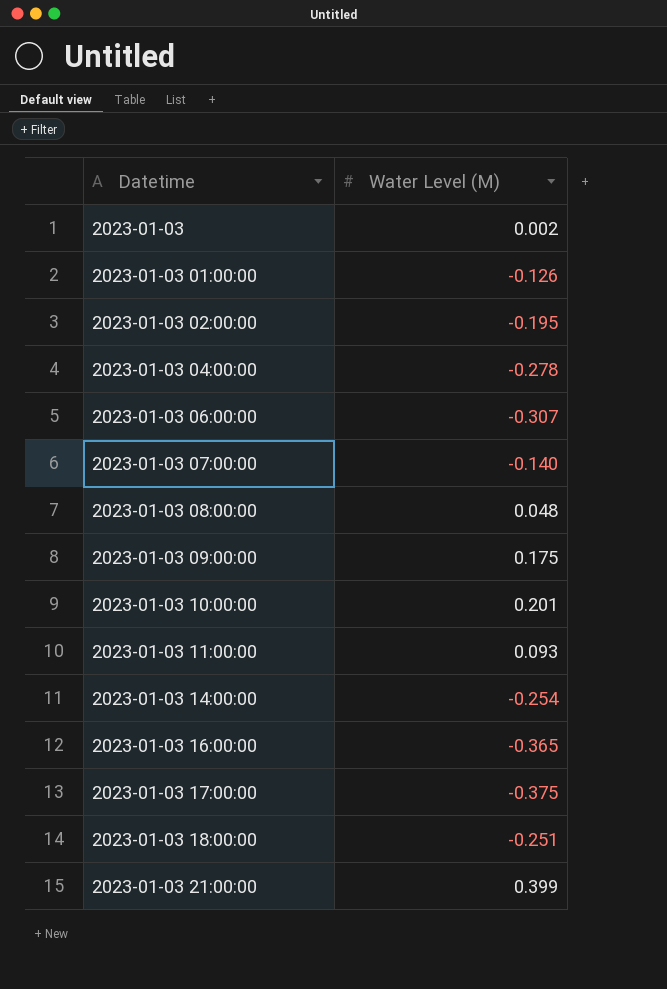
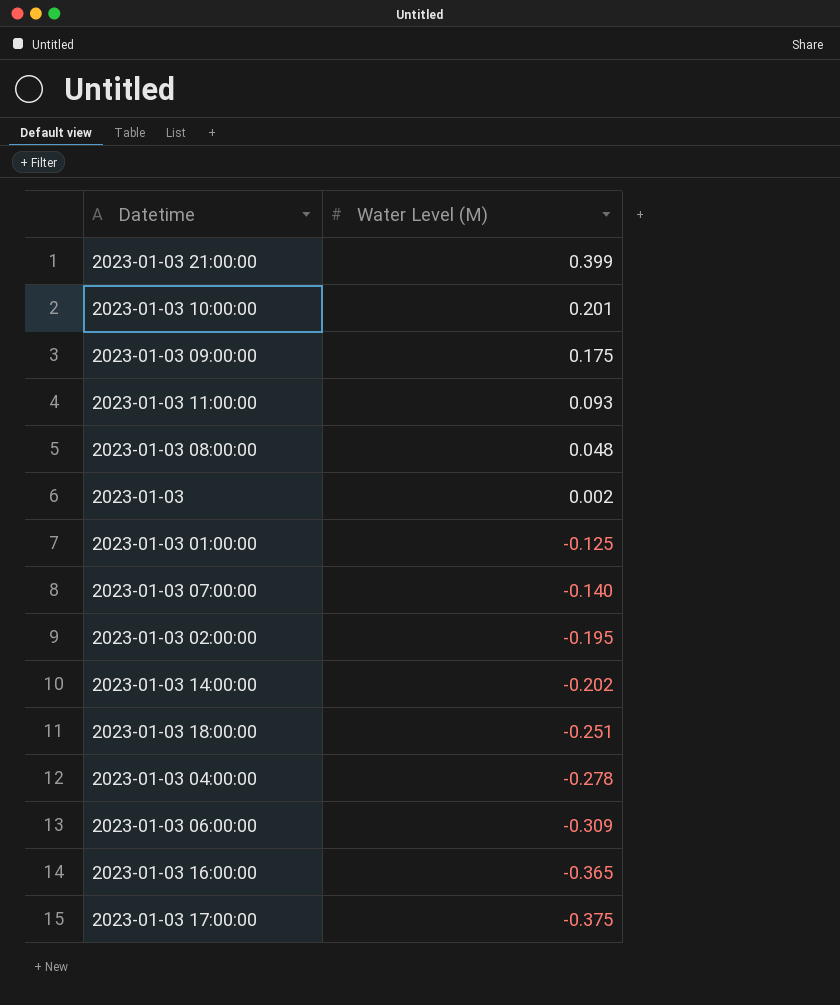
row order: Datetime ascending -> Water Level (M) descending
2023-01-03 01:00:00 | Water Level (M): -0.126 -> -0.125
2023-01-03 14:00:00 | Water Level (M): -0.254 -> -0.202
2023-01-03 06:00:00 | Water Level (M): -0.307 -> -0.309

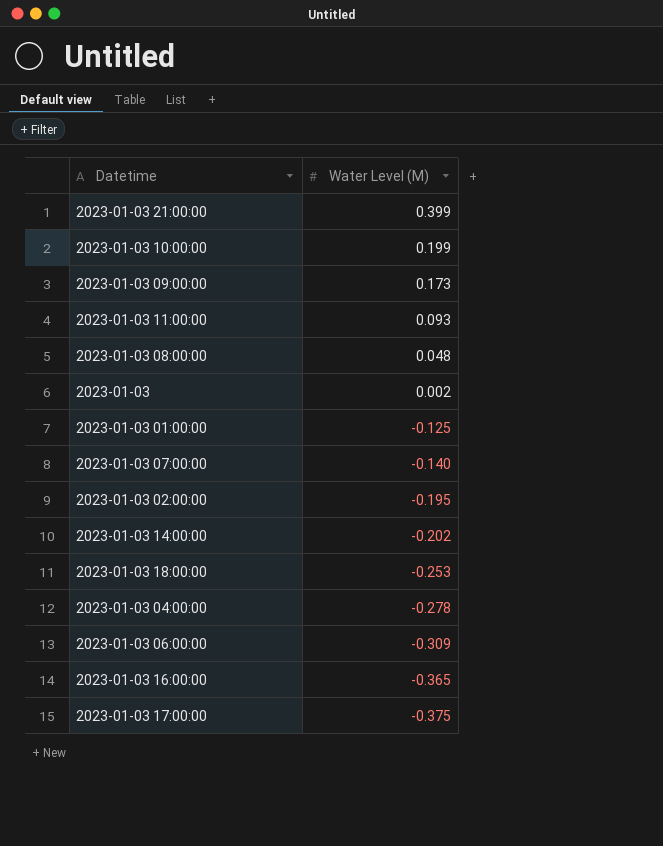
2023-01-03 10:00:00 | Water Level (M): 0.201 -> 0.199
2023-01-03 09:00:00 | Water Level (M): 0.175 -> 0.173
2023-01-03 18:00:00 | Water Level (M): -0.251 -> -0.253

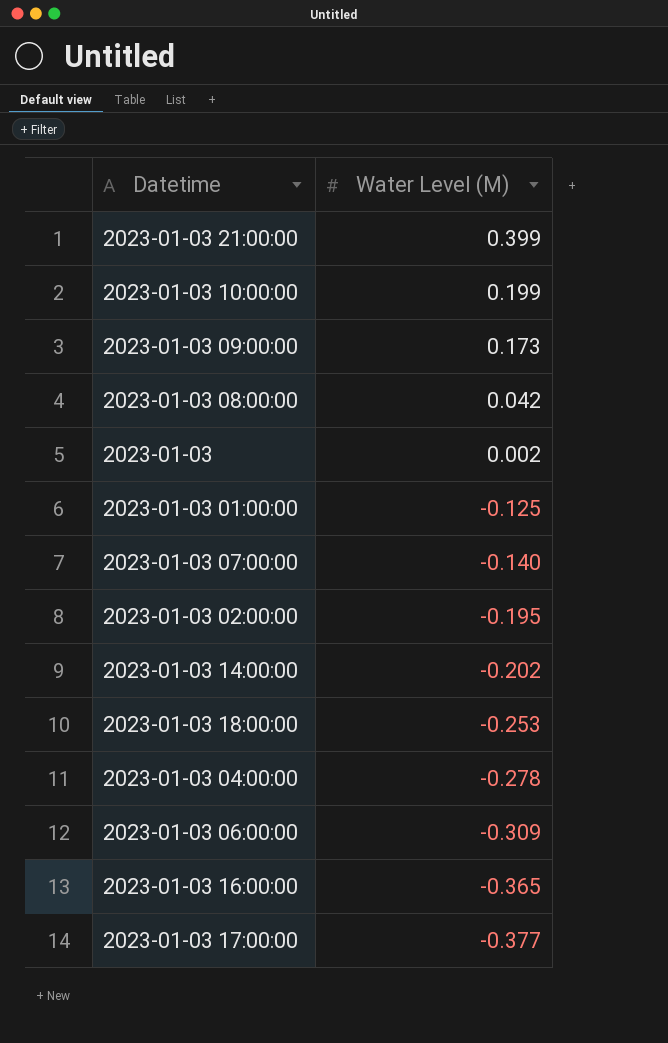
row 2023-01-03 11:00:00: 0.093 -> none
2023-01-03 08:00:00 | Water Level (M): 0.048 -> 0.042
2023-01-03 17:00:00 | Water Level (M): -0.375 -> -0.377

